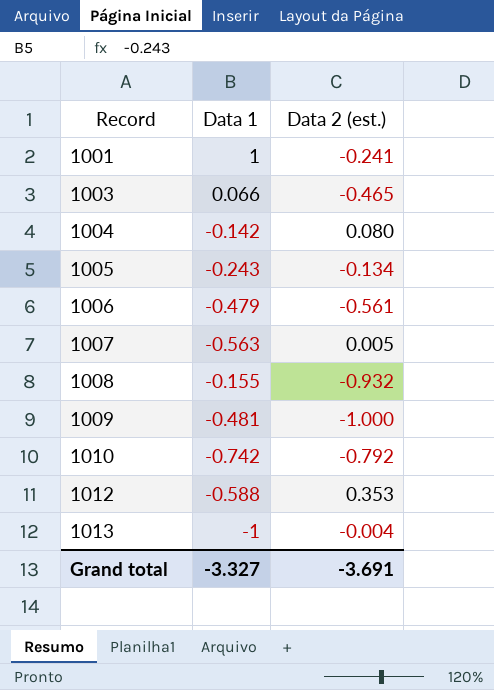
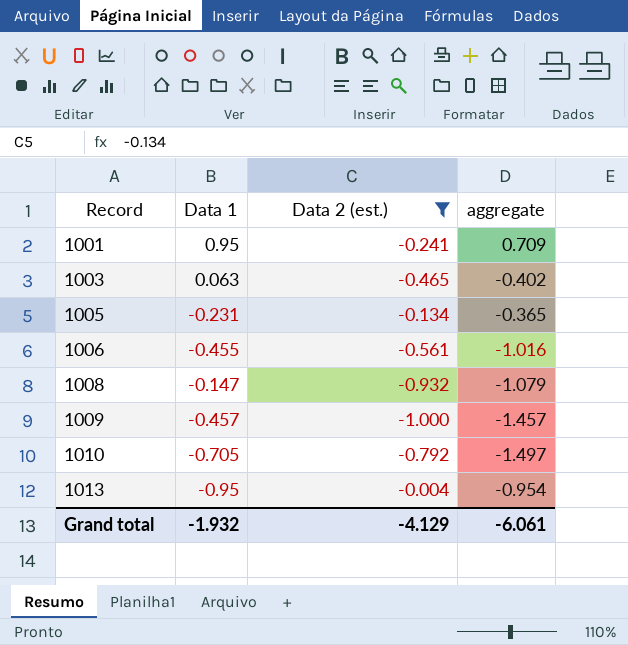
filter: none -> Data 2 (est.) <= -0.004
column aggregate | formula: none -> [Data 1] + [Data 2 (est.)]
1001 | Data 1: 1 -> 0.95
1003 | Data 1: 0.066 -> 0.063
1005 | Data 1: -0.243 -> -0.231
1006 | Data 1: -0.479 -> -0.455
1008 | Data 1: -0.155 -> -0.147
1009 | Data 1: -0.481 -> -0.457
1010 | Data 1: -0.742 -> -0.705
1013 | Data 1: -1 -> -0.95
Grand total | Data 1: -3.327 -> -1.932
Grand total | Data 2 (est.): -3.691 -> -4.129

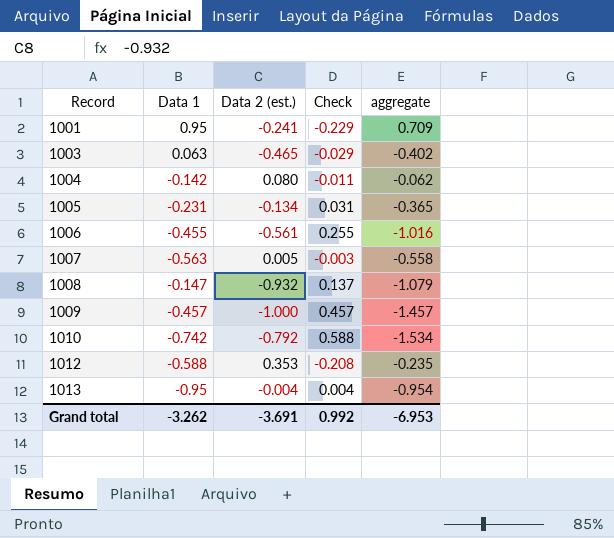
filter: Data 2 (est.) <= -0.004 -> none
column Check | formula: none -> [Data 1] * [Data 2 (est.)]
1010 | Data 1: -0.705 -> -0.742
1010 | aggregate: -1.497 -> -1.534
Grand total | Data 1: -1.932 -> -3.262
Grand total | Data 2 (est.): -4.129 -> -3.691
Grand total | aggregate: -6.061 -> -6.953

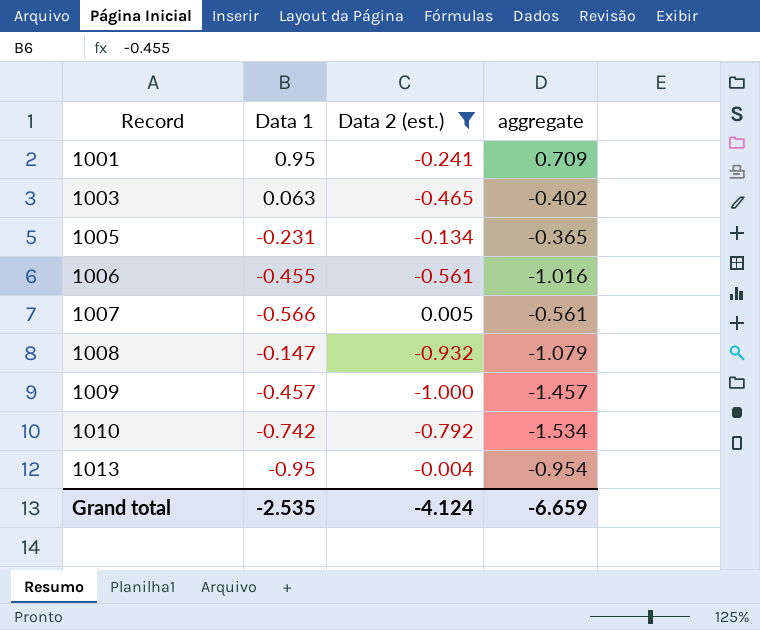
filter: none -> Data 2 (est.) <= 0.005
column Check | formula: [Data 1] * [Data 2 (est.)] -> none
1007 | Data 1: -0.563 -> -0.566
1007 | aggregate: -0.558 -> -0.561
Grand total | Data 1: -3.262 -> -2.535
Grand total | Data 2 (est.): -3.691 -> -4.124
Grand total | aggregate: -6.953 -> -6.659

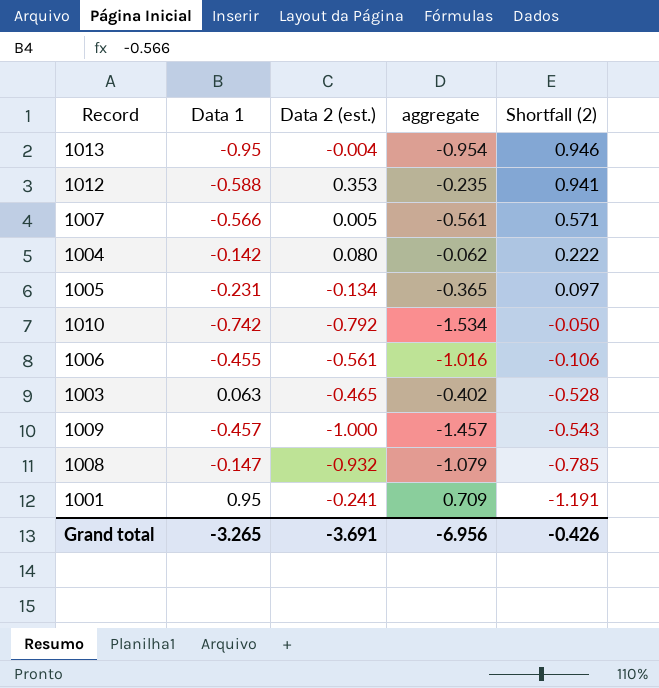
filter: Data 2 (est.) <= 0.005 -> none
row order: Record ascending -> Shortfall (2) descending
column Shortfall (2) | formula: none -> [Data 2 (est.)] - [Data 1]
Grand total | Data 1: -2.535 -> -3.265
Grand total | Data 2 (est.): -4.124 -> -3.691
Grand total | aggregate: -6.659 -> -6.956

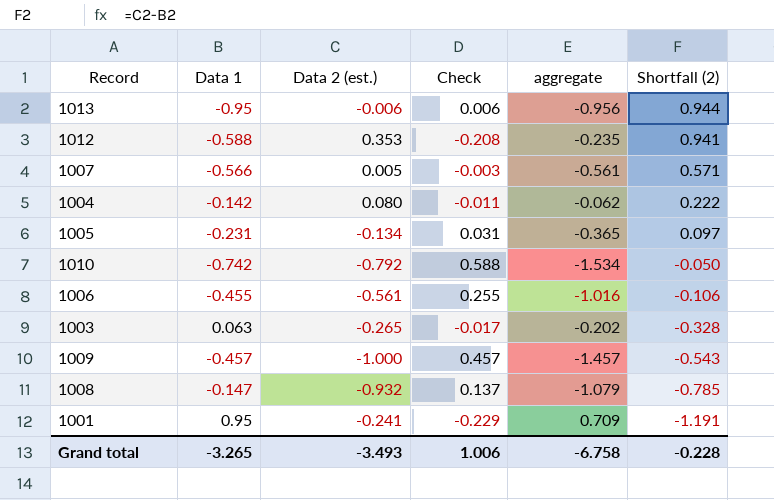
column Check | formula: none -> [Data 1] * [Data 2 (est.)]
1013 | Data 2 (est.): -0.004 -> -0.006
1013 | aggregate: -0.954 -> -0.956
1013 | Shortfall (2): 0.946 -> 0.944
1003 | Data 2 (est.): -0.465 -> -0.265
1003 | aggregate: -0.402 -> -0.202
1003 | Shortfall (2): -0.528 -> -0.328
Grand total | Data 2 (est.): -3.691 -> -3.493
Grand total | aggregate: -6.956 -> -6.758
Grand total | Shortfall (2): -0.426 -> -0.228

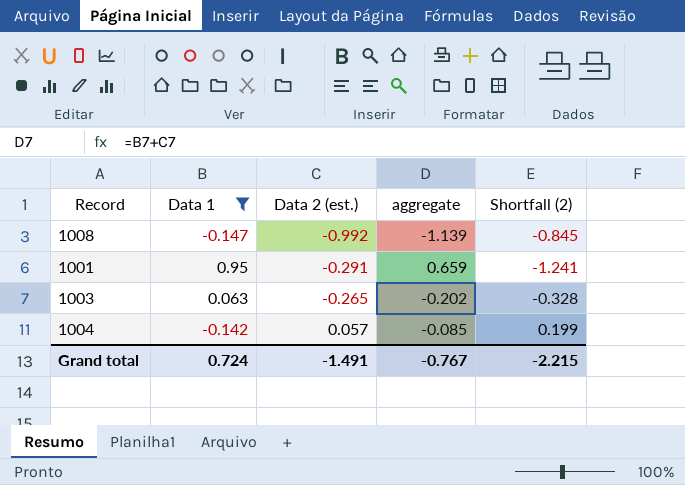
filter: none -> Data 1 >= -0.147
row order: Shortfall (2) descending -> Data 2 (est.) ascending
column Check | formula: [Data 1] * [Data 2 (est.)] -> none
1008 | Data 2 (est.): -0.932 -> -0.992
1008 | aggregate: -1.079 -> -1.139
1008 | Shortfall (2): -0.785 -> -0.845
1001 | Data 2 (est.): -0.241 -> -0.291
1001 | aggregate: 0.709 -> 0.659
1001 | Shortfall (2): -1.191 -> -1.241
1004 | Data 2 (est.): 0.080 -> 0.057
1004 | aggregate: -0.062 -> -0.085
1004 | Shortfall (2): 0.222 -> 0.199
Grand total | Data 1: -3.265 -> 0.724
Grand total | Data 2 (est.): -3.493 -> -1.491
Grand total | aggregate: -6.758 -> -0.767
Grand total | Shortfall (2): -0.228 -> -2.215

